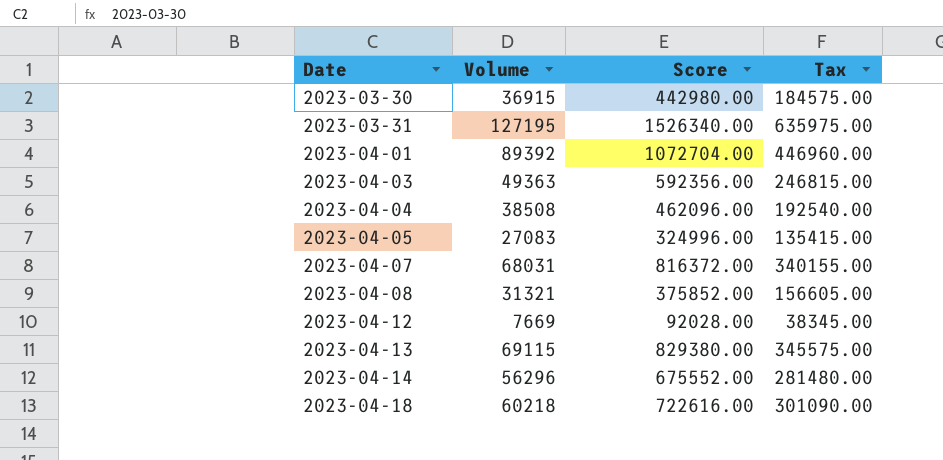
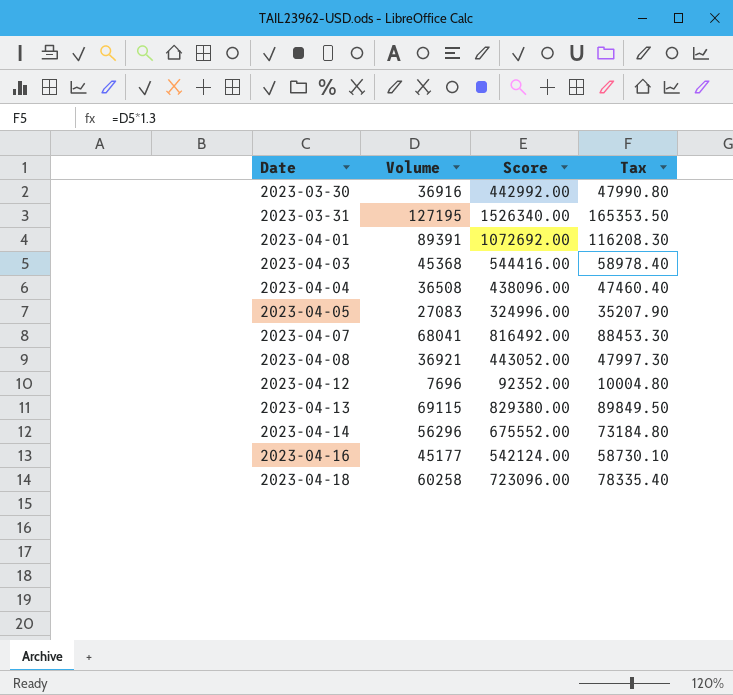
column Tax | formula: [Volume] * 5 -> [Volume] * 1.3
2023-03-30 | Volume: 36915 -> 36916
2023-03-30 | Score: 442980.00 -> 442992.00
2023-04-01 | Volume: 89392 -> 89391
2023-04-01 | Score: 1072704.00 -> 1072692.00
2023-04-03 | Volume: 49363 -> 45368
2023-04-03 | Score: 592356.00 -> 544416.00
2023-04-04 | Volume: 38508 -> 36508
2023-04-04 | Score: 462096.00 -> 438096.00
2023-04-07 | Volume: 68031 -> 68041
2023-04-07 | Score: 816372.00 -> 816492.00
2023-04-08 | Volume: 31321 -> 36921
2023-04-08 | Score: 375852.00 -> 443052.00
2023-04-12 | Volume: 7669 -> 7696
2023-04-12 | Score: 92028.00 -> 92352.00
row 2023-04-16: none -> 45177 | 542124.00 | 58730.10
2023-04-18 | Volume: 60218 -> 60258
2023-04-18 | Score: 722616.00 -> 723096.00

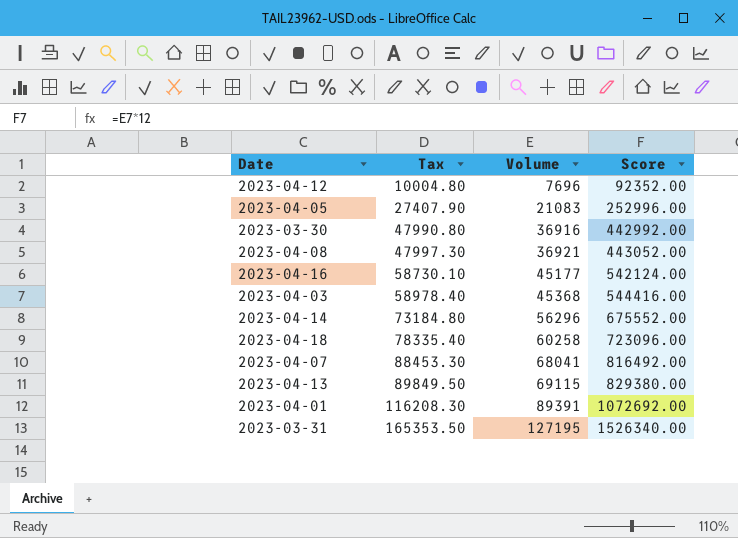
row order: Date ascending -> Tax ascending
column Tax | position: 4 -> 2
row 2023-04-04: 36508 | 438096.00 | 47460.40 -> none
2023-04-05 | Tax: 35207.90 -> 27407.90
2023-04-05 | Volume: 27083 -> 21083
2023-04-05 | Score: 324996.00 -> 252996.00

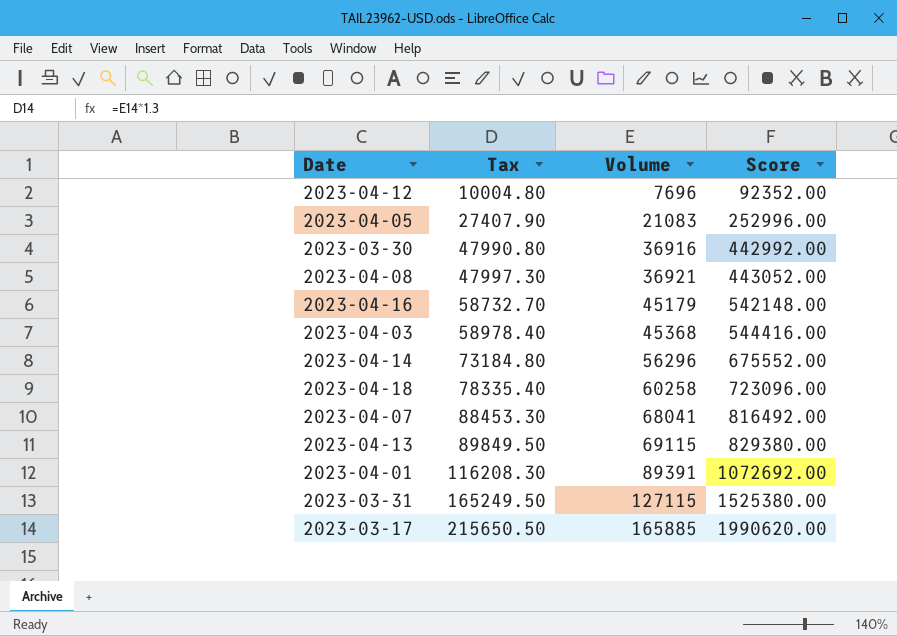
2023-04-16 | Tax: 58730.10 -> 58732.70
2023-04-16 | Volume: 45177 -> 45179
2023-04-16 | Score: 542124.00 -> 542148.00
2023-03-31 | Tax: 165353.50 -> 165249.50
2023-03-31 | Volume: 127195 -> 127115
2023-03-31 | Score: 1526340.00 -> 1525380.00
row 2023-03-17: none -> 215650.50 | 165885 | 1990620.00

